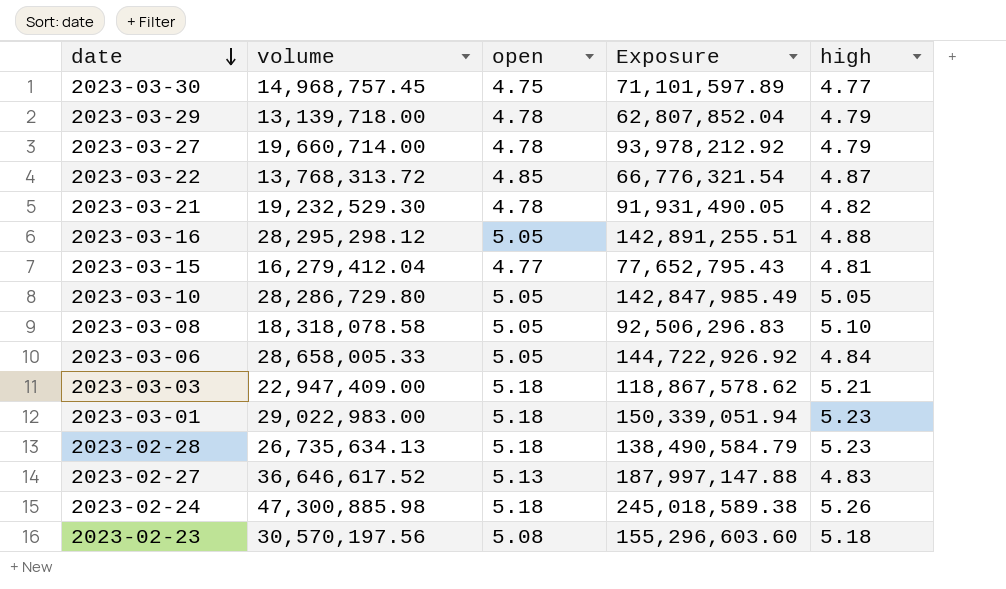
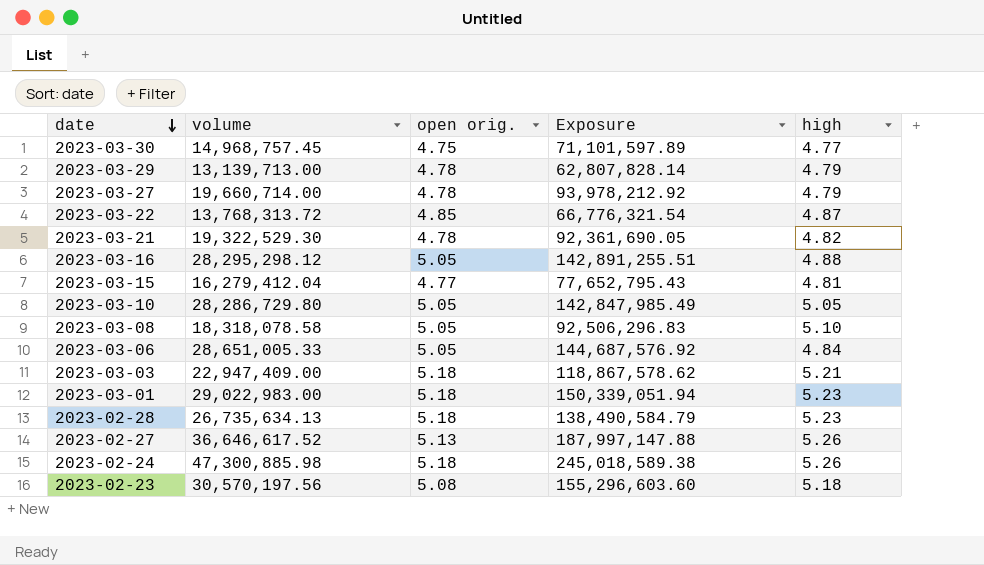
column name: open -> open orig.
2023-03-29 | volume: 13,139,718.00 -> 13,139,713.00
2023-03-29 | Exposure: 62,807,852.04 -> 62,807,828.14
2023-03-21 | volume: 19,232,529.30 -> 19,322,529.30
2023-03-21 | Exposure: 91,931,490.05 -> 92,361,690.05
2023-03-06 | volume: 28,658,005.33 -> 28,651,005.33
2023-03-06 | Exposure: 144,722,926.92 -> 144,687,576.92
2023-02-27 | high: 4.83 -> 5.26

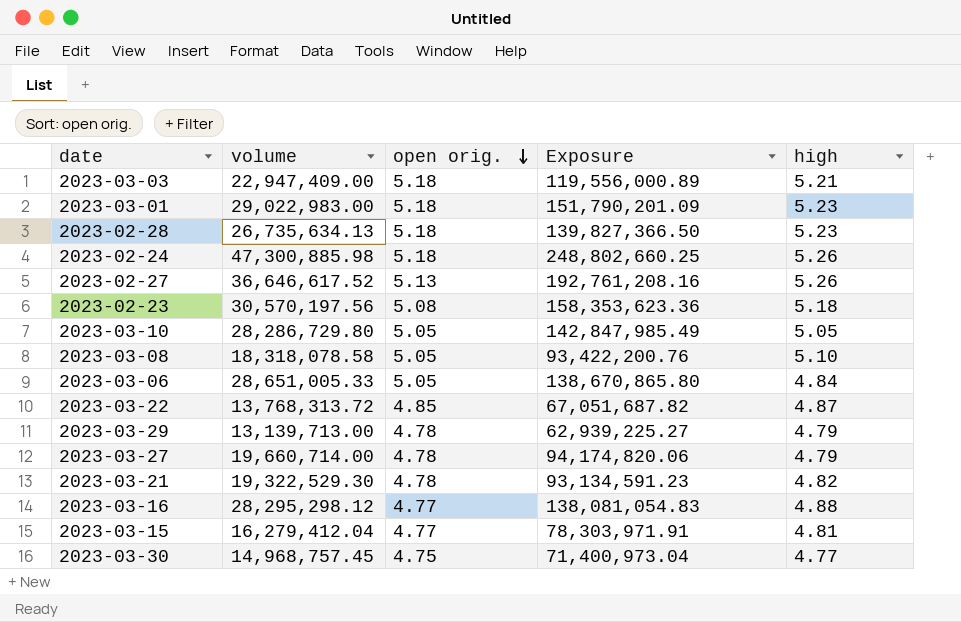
row order: date descending -> open orig. descending
column Exposure | formula: [volume] * [open orig.] -> [volume] * [high]
2023-03-16 | open orig.: 5.05 -> 4.77

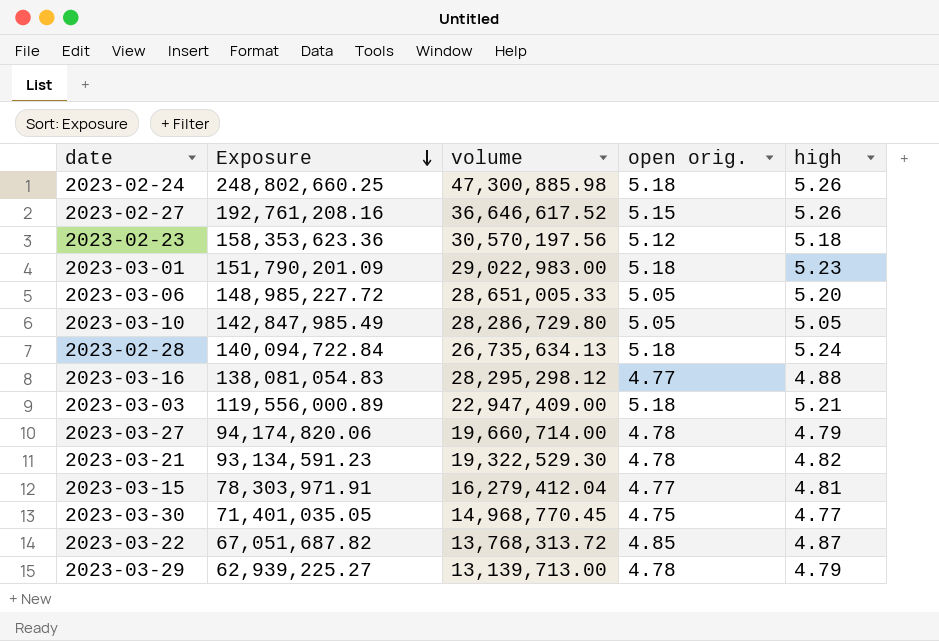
row order: open orig. descending -> Exposure descending
column Exposure | position: 4 -> 2
row 2023-03-08: 18,318,078.58 | 5.05 | 93,422,200.76 | 5.10 -> none
2023-02-27 | open orig.: 5.13 -> 5.15
2023-02-23 | open orig.: 5.08 -> 5.12
2023-03-06 | Exposure: 138,670,865.80 -> 148,985,227.72
2023-03-06 | high: 4.84 -> 5.20
2023-02-28 | Exposure: 139,827,366.50 -> 140,094,722.84
2023-02-28 | high: 5.23 -> 5.24
2023-03-30 | Exposure: 71,400,973.04 -> 71,401,035.05
2023-03-30 | volume: 14,968,757.45 -> 14,968,770.45

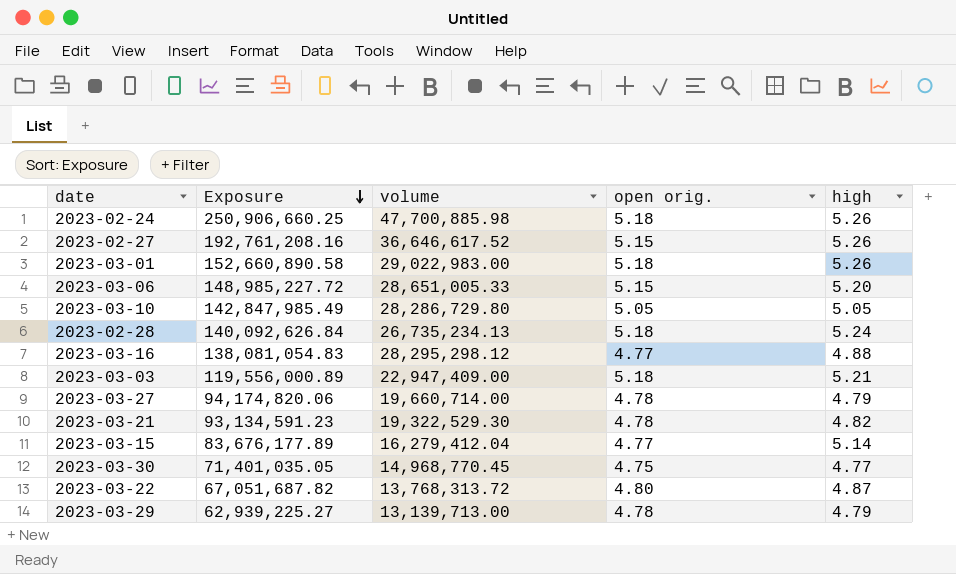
row 2023-02-23: 158,353,623.36 | 30,570,197.56 | 5.12 | 5.18 -> none
2023-02-24 | Exposure: 248,802,660.25 -> 250,906,660.25
2023-02-24 | volume: 47,300,885.98 -> 47,700,885.98
2023-03-01 | Exposure: 151,790,201.09 -> 152,660,890.58
2023-03-01 | high: 5.23 -> 5.26
2023-03-06 | open orig.: 5.05 -> 5.15
2023-02-28 | Exposure: 140,094,722.84 -> 140,092,626.84
2023-02-28 | volume: 26,735,634.13 -> 26,735,234.13
2023-03-15 | Exposure: 78,303,971.91 -> 83,676,177.89
2023-03-15 | high: 4.81 -> 5.14
2023-03-22 | open orig.: 4.85 -> 4.80

